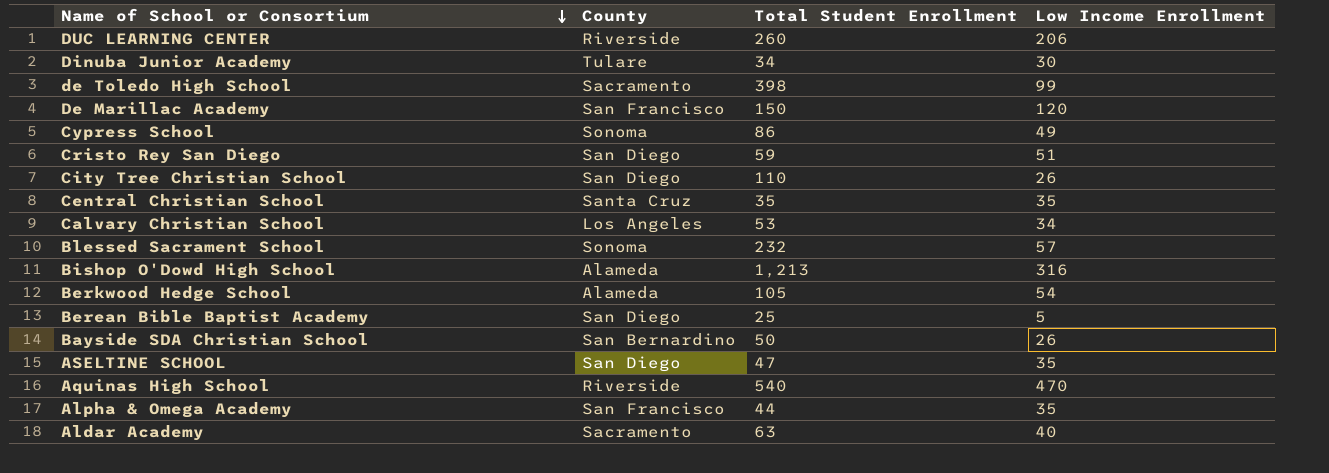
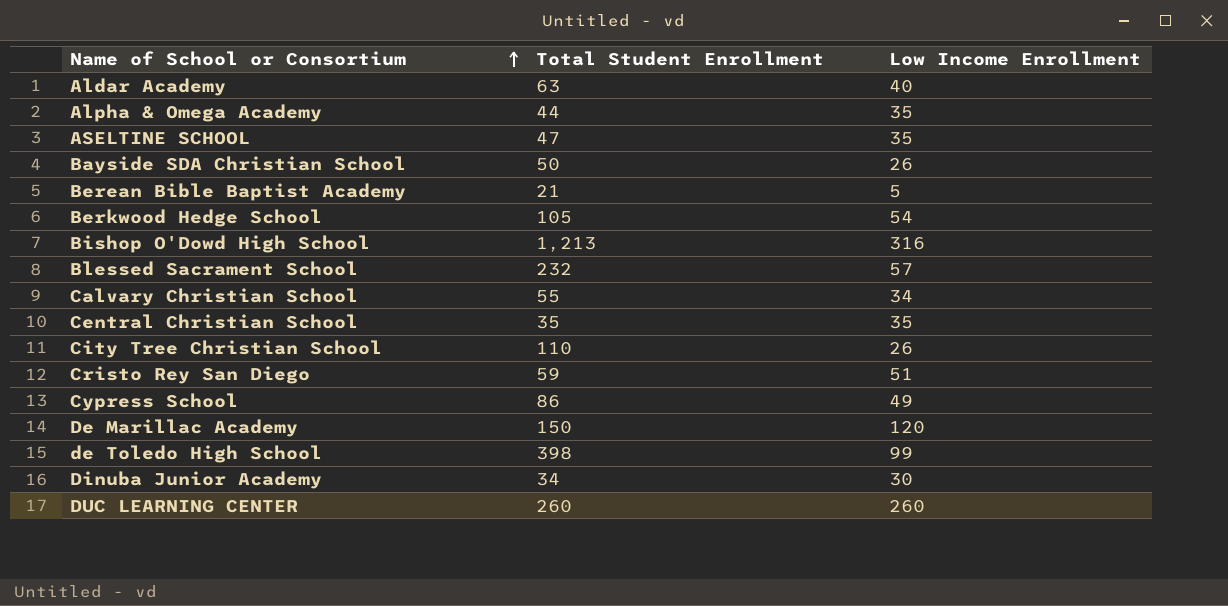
row order: Name of School or Consortium descending -> Name of School or Consortium ascending
column County | position: 2 -> none
row Aquinas High School: Riverside | 540 | 470 -> none
Berean Bible Baptist Academy | Total Student Enrollment: 25 -> 21
Calvary Christian School | Total Student Enrollment: 53 -> 55
DUC LEARNING CENTER | Low Income Enrollment: 206 -> 260

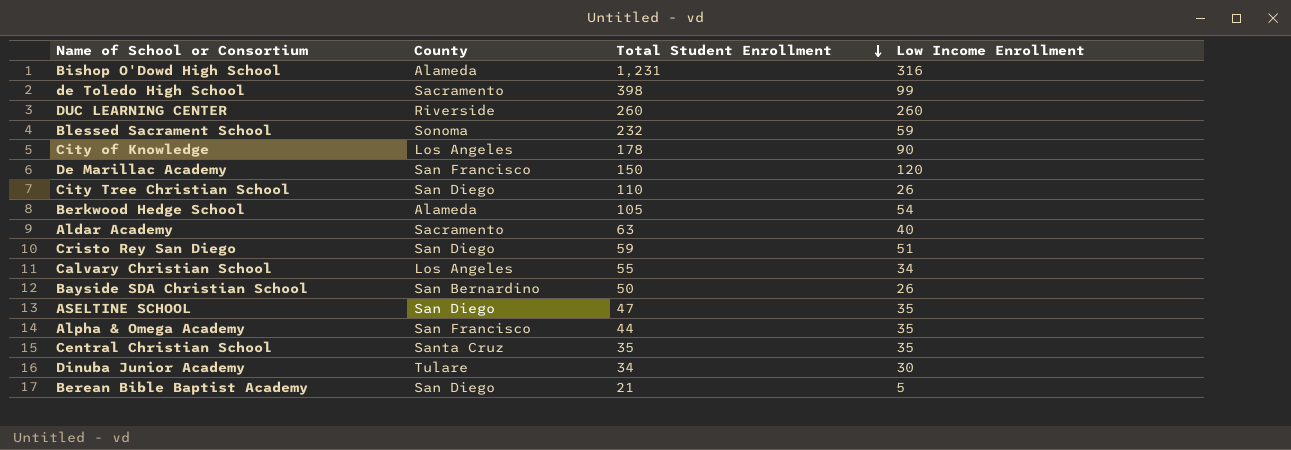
row order: Name of School or Consortium ascending -> Total Student Enrollment descending
column County | position: none -> 2
row Cypress School: 86 | 49 -> none
Bishop O'Dowd High School | Total Student Enrollment: 1,213 -> 1,231
Blessed Sacrament School | Low Income Enrollment: 57 -> 59
row City of Knowledge: none -> Los Angeles | 178 | 90

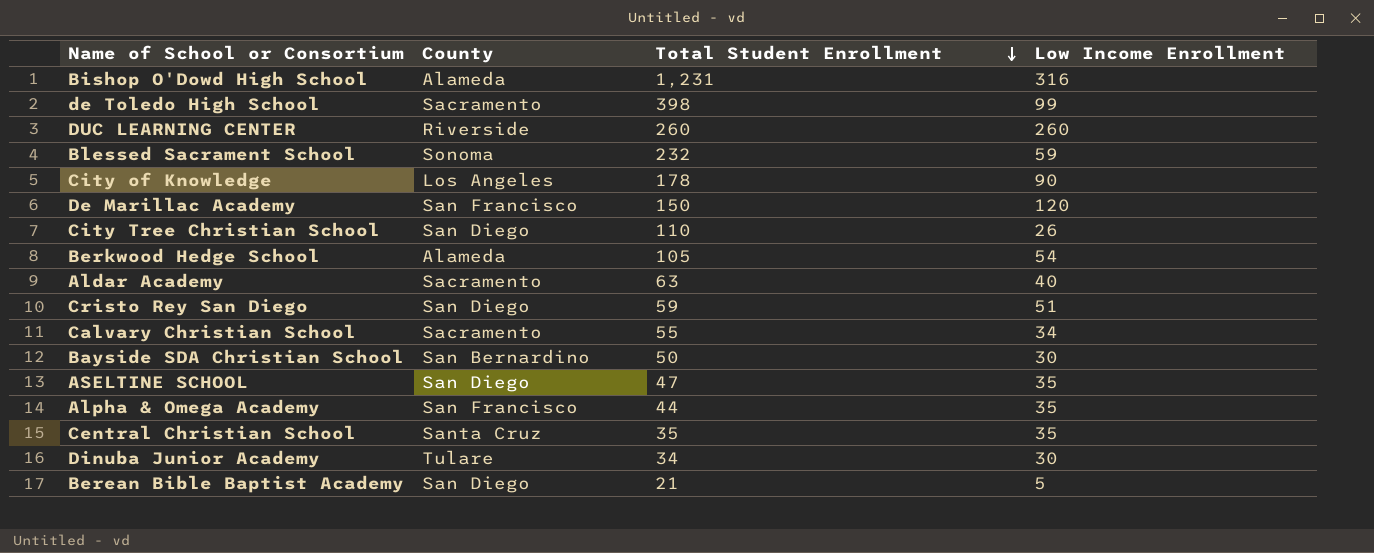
Calvary Christian School | County: Los Angeles -> Sacramento
Bayside SDA Christian School | Low Income Enrollment: 26 -> 30

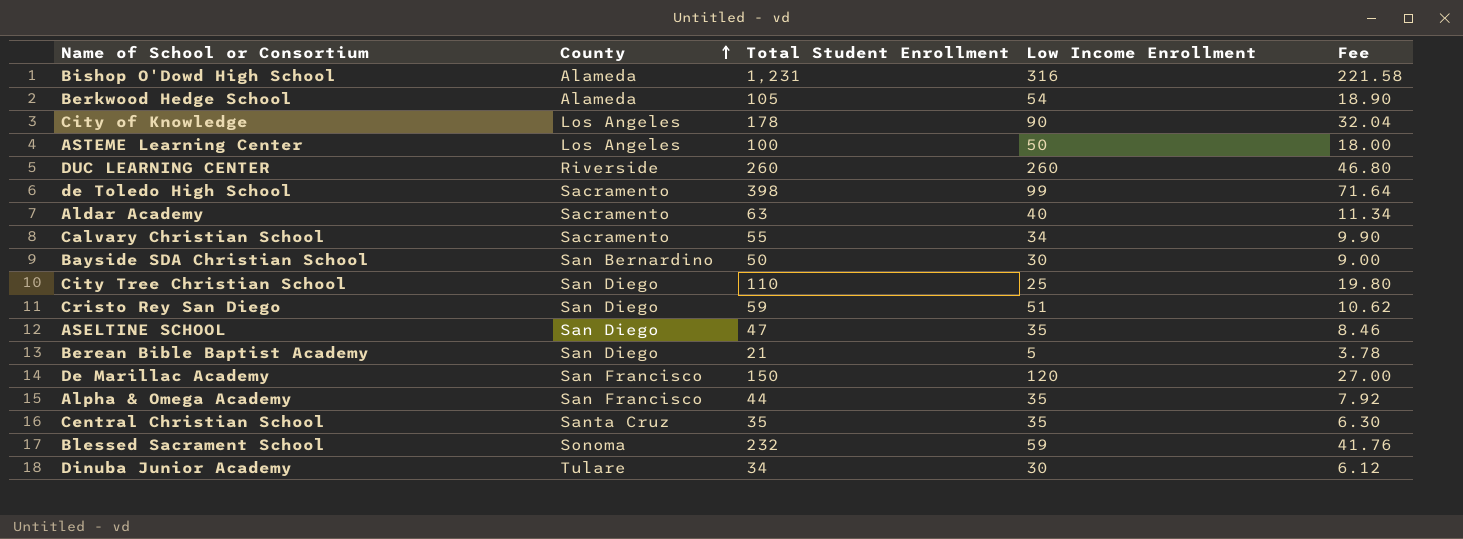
row order: Total Student Enrollment descending -> County ascending
column Fee | formula: none -> [Total Student Enrollment] * 0.18
row ASTEME Learning Center: none -> Los Angeles | 100 | 50 | 18.00
City Tree Christian School | Low Income Enrollment: 26 -> 25

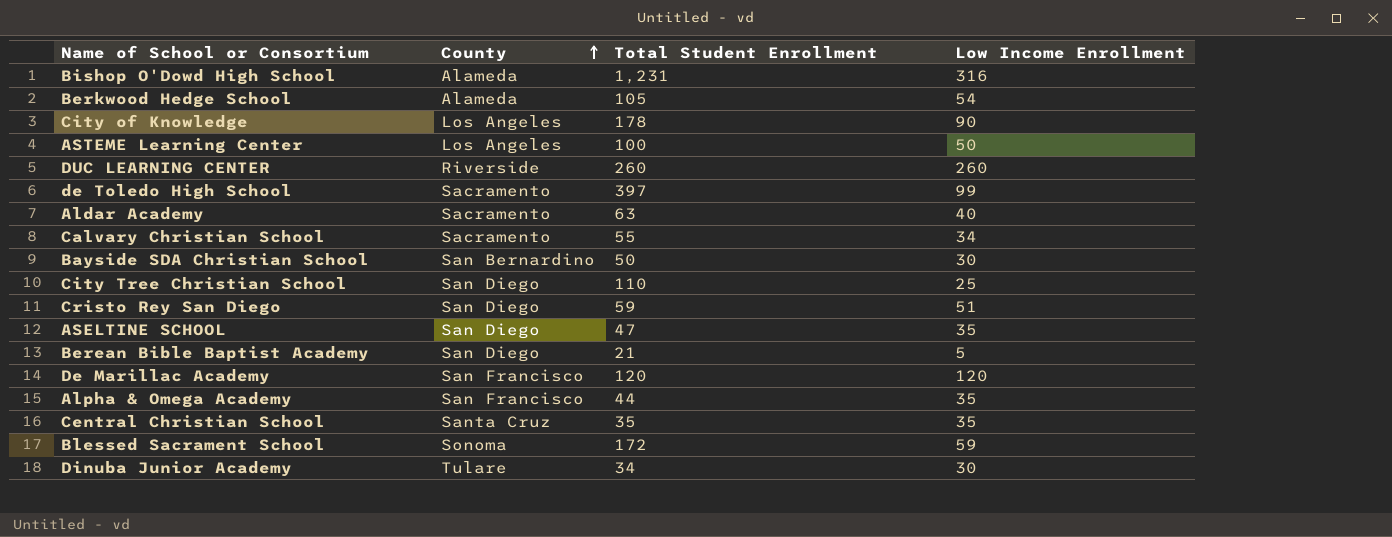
column Fee | formula: [Total Student Enrollment] * 0.18 -> none
de Toledo High School | Total Student Enrollment: 398 -> 397
De Marillac Academy | Total Student Enrollment: 150 -> 120
Blessed Sacrament School | Total Student Enrollment: 232 -> 172

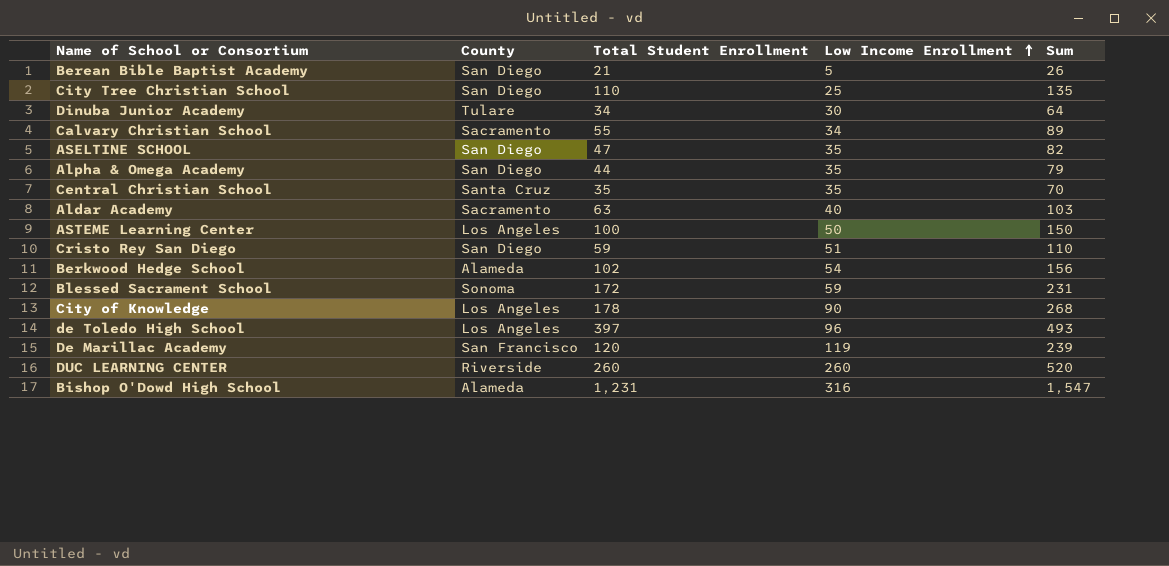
row order: County ascending -> Low Income Enrollment ascending
column Sum | formula: none -> [Total Student Enrollment] + [Low Income Enrollment]
row Bayside SDA Christian School: San Bernardino | 50 | 30 -> none
Alpha & Omega Academy | County: San Francisco -> San Diego
Berkwood Hedge School | Total Student Enrollment: 105 -> 102
de Toledo High School | County: Sacramento -> Los Angeles
de Toledo High School | Low Income Enrollment: 99 -> 96
De Marillac Academy | Low Income Enrollment: 120 -> 119

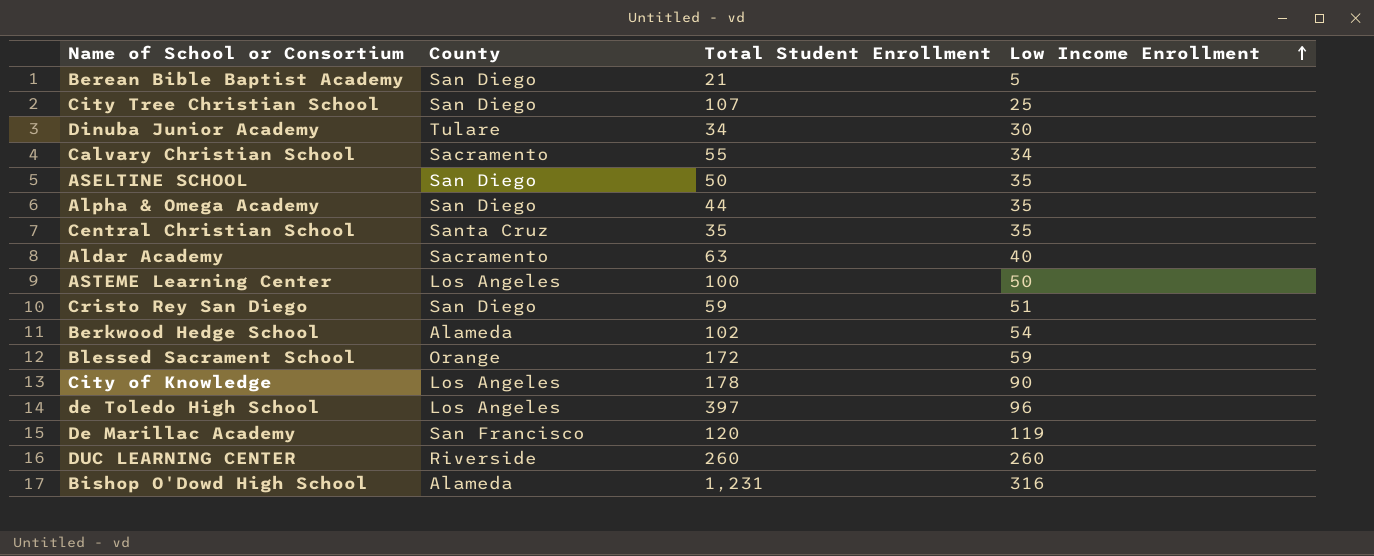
column Sum | formula: [Total Student Enrollment] + [Low Income Enrollment] -> none
City Tree Christian School | Total Student Enrollment: 110 -> 107
ASELTINE SCHOOL | Total Student Enrollment: 47 -> 50
Blessed Sacrament School | County: Sonoma -> Orange

